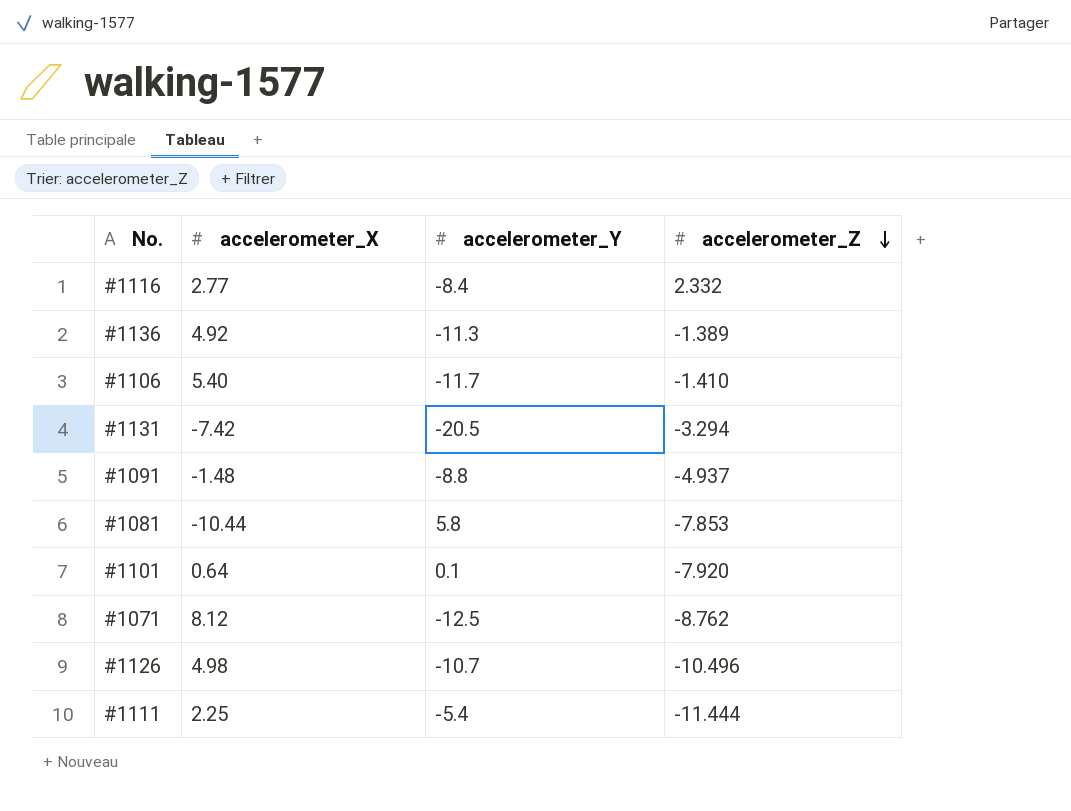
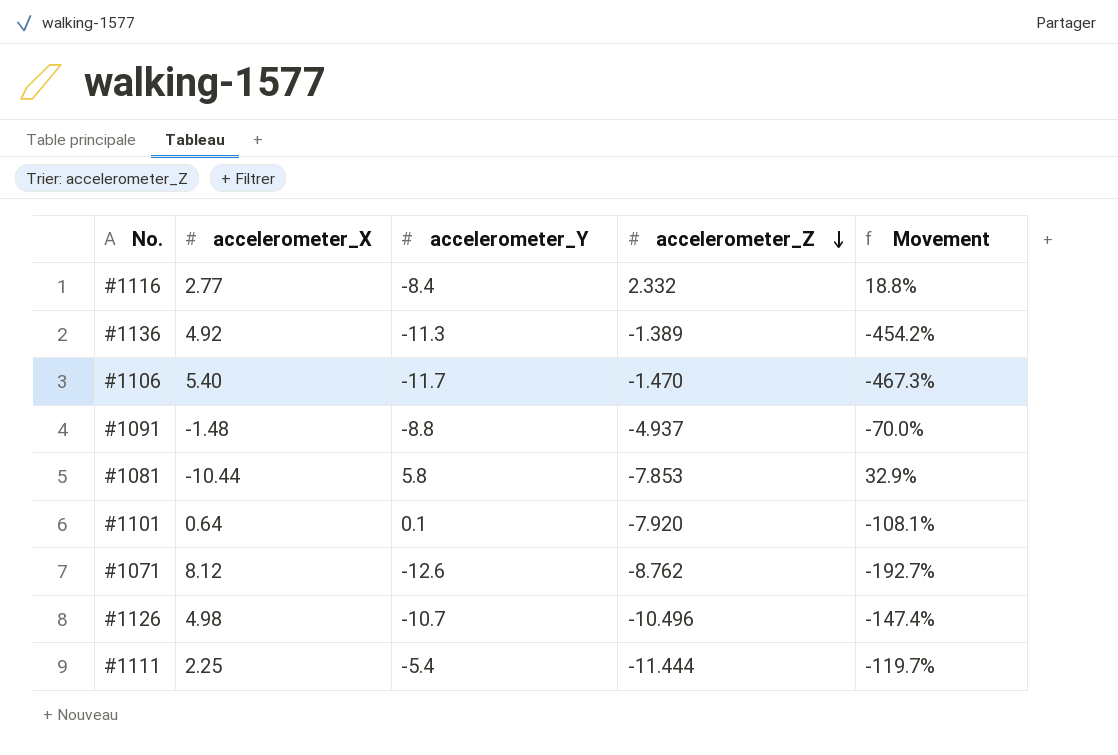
column Movement | formula: none -> ([accelerometer_X] - [accelerometer_Z]) / [accelerometer_Z]
row #1131: -7.42 | -20.5 | -3.294 -> none
#1106 | accelerometer_Z: -1.410 -> -1.470
#1071 | accelerometer_Y: -12.5 -> -12.6

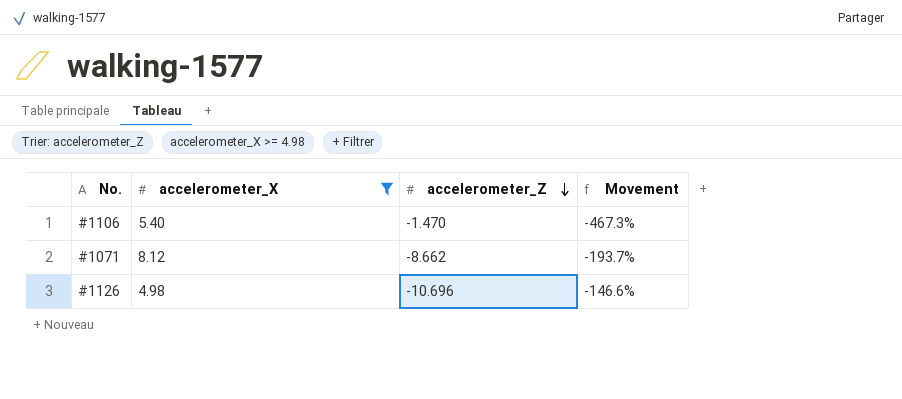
filter: none -> accelerometer_X >= 4.98
column accelerometer_Y | position: 3 -> none
#1071 | accelerometer_Z: -8.762 -> -8.662
#1071 | Movement: -192.7% -> -193.7%
#1126 | accelerometer_Z: -10.496 -> -10.696
#1126 | Movement: -147.4% -> -146.6%

